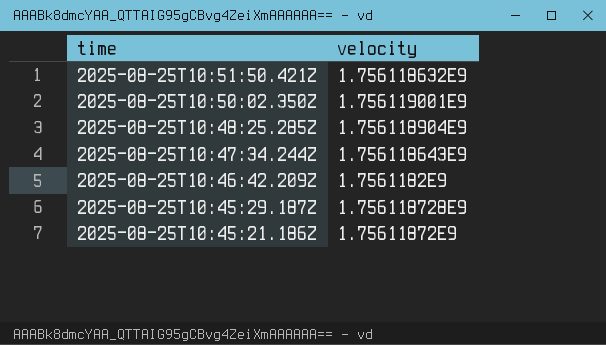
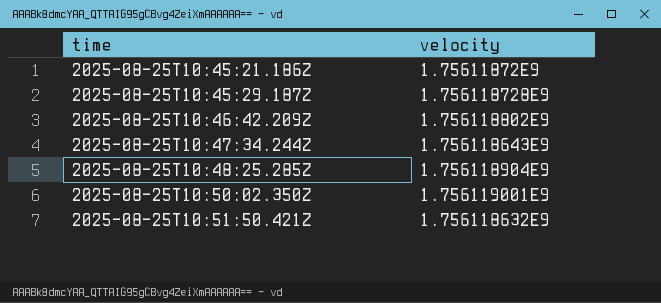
row order: time descending -> time ascending
2025-08-25T10:46:42.209Z | velocity: 1.7561182E9 -> 1.756118802E9

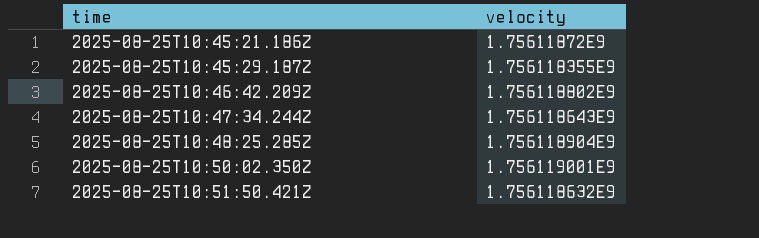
2025-08-25T10:45:29.187Z | velocity: 1.756118728E9 -> 1.756118355E9

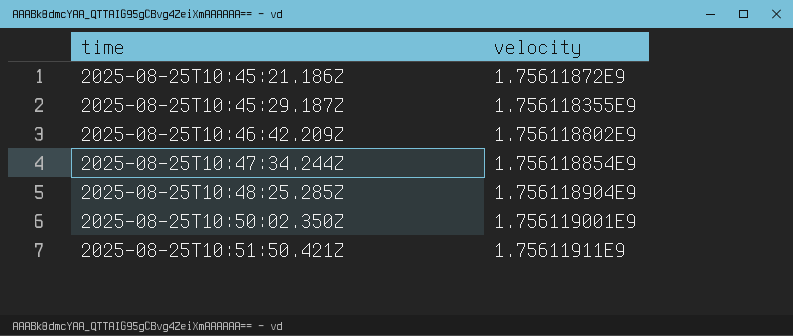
2025-08-25T10:47:34.244Z | velocity: 1.756118643E9 -> 1.756118854E9
2025-08-25T10:51:50.421Z | velocity: 1.756118632E9 -> 1.75611911E9

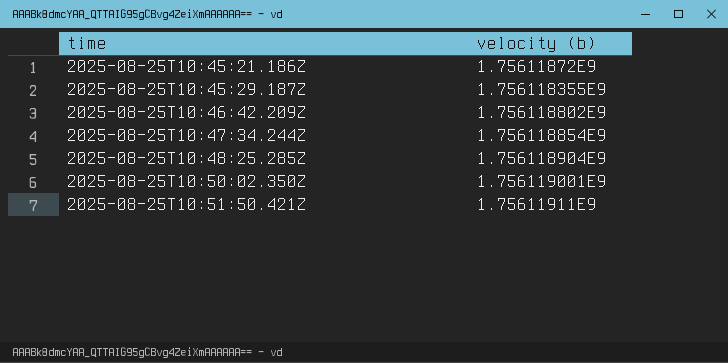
column name: velocity -> velocity (b)

